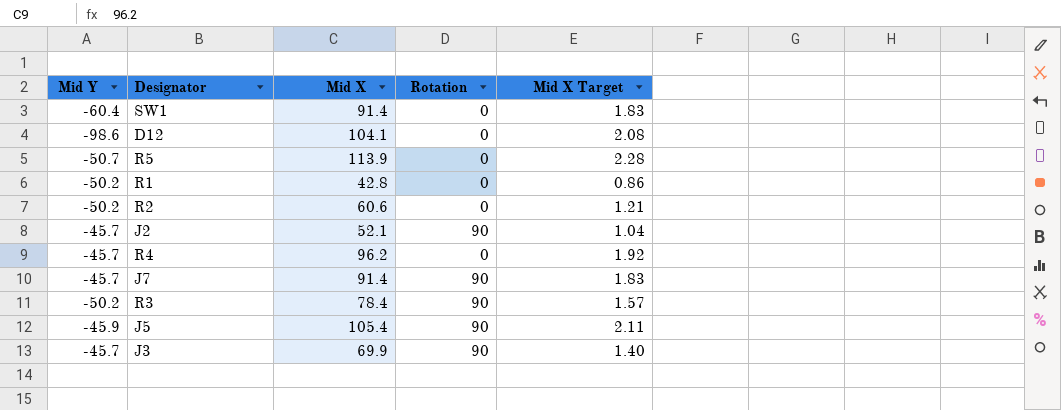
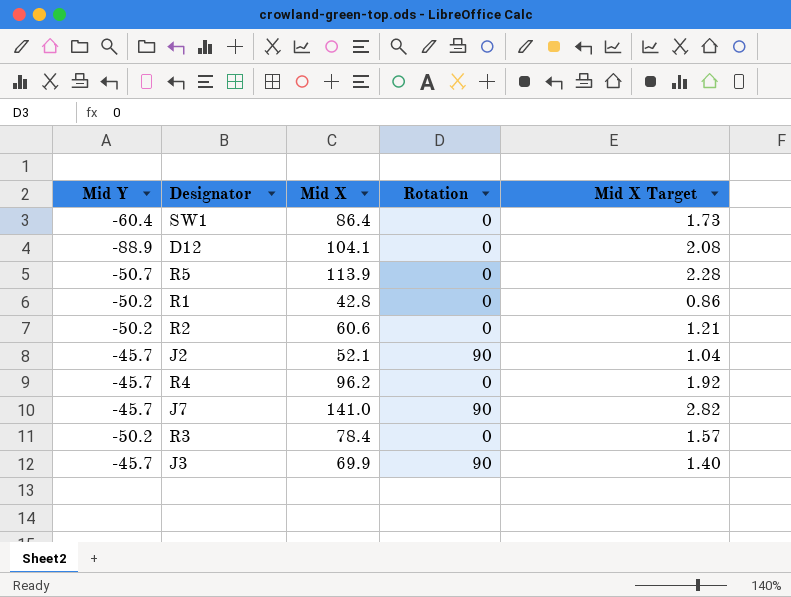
row J5: -45.9 | 105.4 | 90 | 2.11 -> none
SW1 | Mid X: 91.4 -> 86.4
SW1 | Mid X Target: 1.83 -> 1.73
D12 | Mid Y: -98.6 -> -88.9
J7 | Mid X: 91.4 -> 141.0
J7 | Mid X Target: 1.83 -> 2.82
R3 | Rotation: 90 -> 0

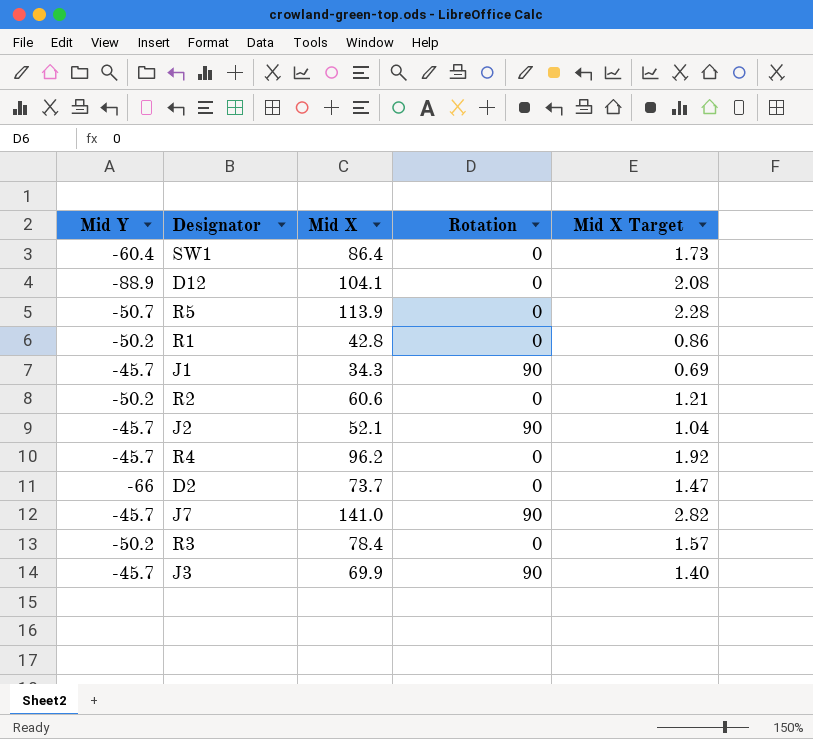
row J1: none -> -45.7 | 34.3 | 90 | 0.69
row D2: none -> -66 | 73.7 | 0 | 1.47

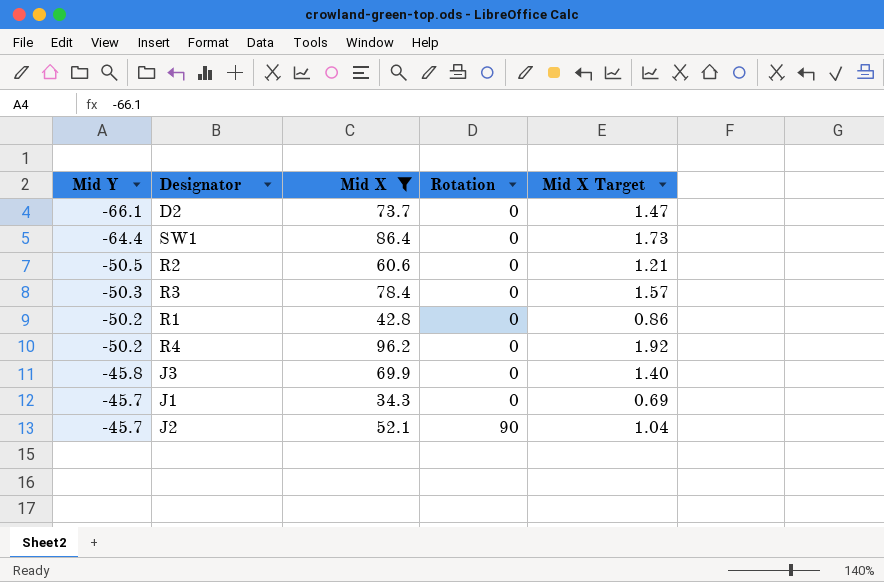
filter: none -> Mid X <= 96.2
row order: none -> Mid Y ascending
D2 | Mid Y: -66 -> -66.1
SW1 | Mid Y: -60.4 -> -64.4
R2 | Mid Y: -50.2 -> -50.5
R3 | Mid Y: -50.2 -> -50.3
R4 | Mid Y: -45.7 -> -50.2
J3 | Mid Y: -45.7 -> -45.8
J3 | Rotation: 90 -> 0
J1 | Rotation: 90 -> 0

